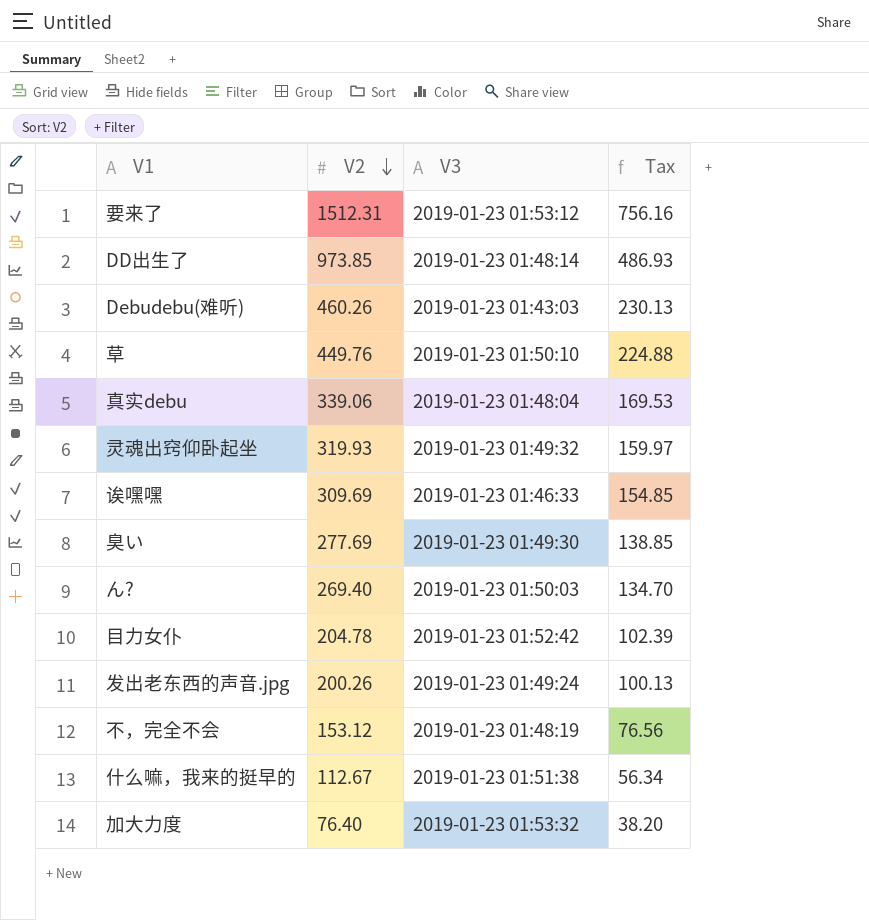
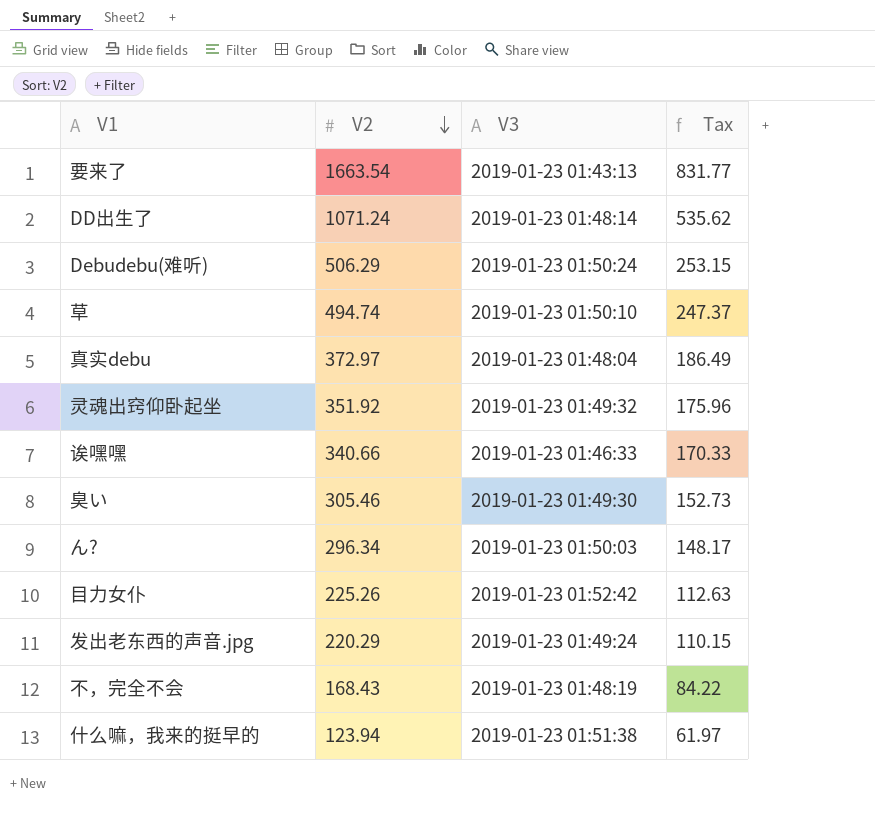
row 加大力度: 76.40 | 2019-01-23 01:53:32 | 38.20 -> none
要来了 | V2: 1512.31 -> 1663.54
要来了 | V3: 2019-01-23 01:53:12 -> 2019-01-23 01:43:13
要来了 | Tax: 756.16 -> 831.77
DD出生了 | V2: 973.85 -> 1071.24
DD出生了 | Tax: 486.93 -> 535.62
Debudebu(难听) | V2: 460.26 -> 506.29
Debudebu(难听) | V3: 2019-01-23 01:43:03 -> 2019-01-23 01:50:24
Debudebu(难听) | Tax: 230.13 -> 253.15
草 | V2: 449.76 -> 494.74
草 | Tax: 224.88 -> 247.37
真实debu | V2: 339.06 -> 372.97
真实debu | Tax: 169.53 -> 186.49
灵魂出窍仰卧起坐 | V2: 319.93 -> 351.92
灵魂出窍仰卧起坐 | Tax: 159.97 -> 175.96
诶嘿嘿 | V2: 309.69 -> 340.66
诶嘿嘿 | Tax: 154.85 -> 170.33
臭い | V2: 277.69 -> 305.46
臭い | Tax: 138.85 -> 152.73
ん? | V2: 269.40 -> 296.34
ん? | Tax: 134.70 -> 148.17
目力女仆 | V2: 204.78 -> 225.26
目力女仆 | Tax: 102.39 -> 112.63
发出老东西的声音.jpg | V2: 200.26 -> 220.29
发出老东西的声音.jpg | Tax: 100.13 -> 110.15
不，完全不会 | V2: 153.12 -> 168.43
不，完全不会 | Tax: 76.56 -> 84.22
什么嘛，我来的挺早的 | V2: 112.67 -> 123.94
什么嘛，我来的挺早的 | Tax: 56.34 -> 61.97

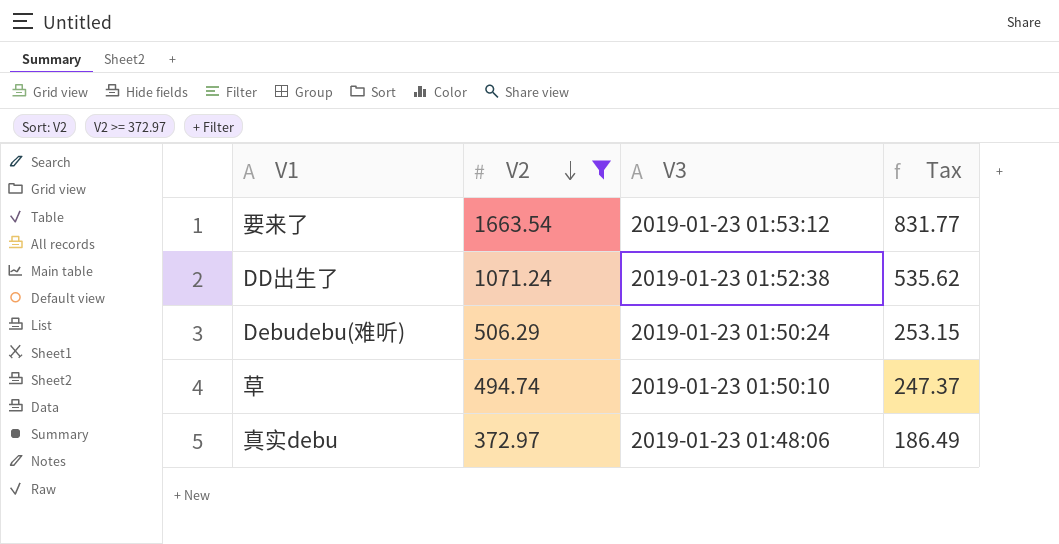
filter: none -> V2 >= 372.97
要来了 | V3: 2019-01-23 01:43:13 -> 2019-01-23 01:53:12
DD出生了 | V3: 2019-01-23 01:48:14 -> 2019-01-23 01:52:38
真实debu | V3: 2019-01-23 01:48:04 -> 2019-01-23 01:48:06

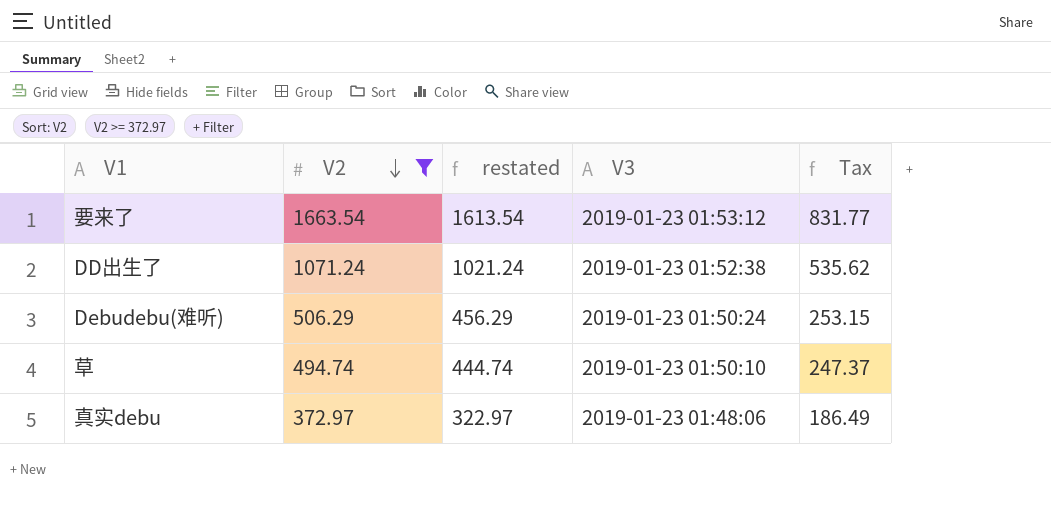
column restated | formula: none -> [V2] - 50

